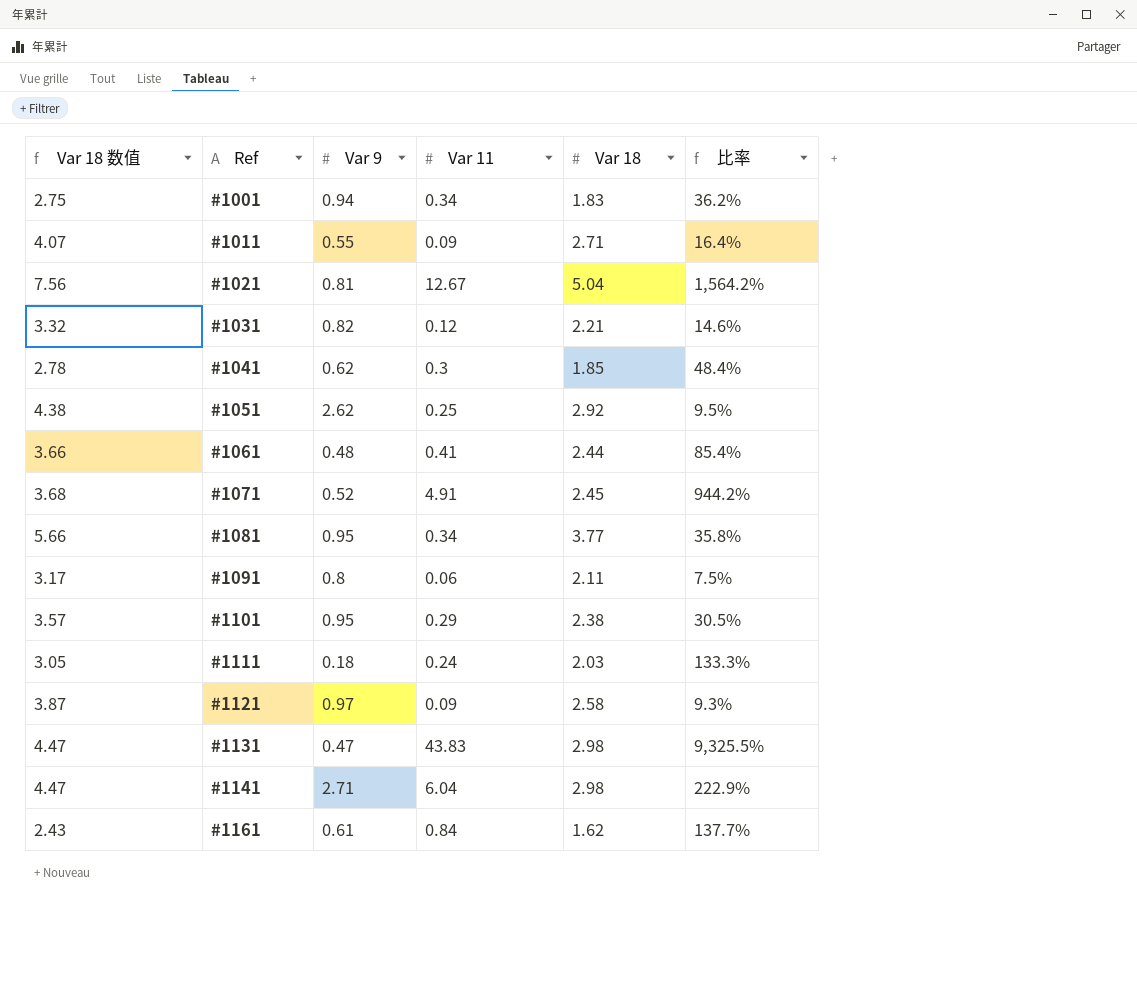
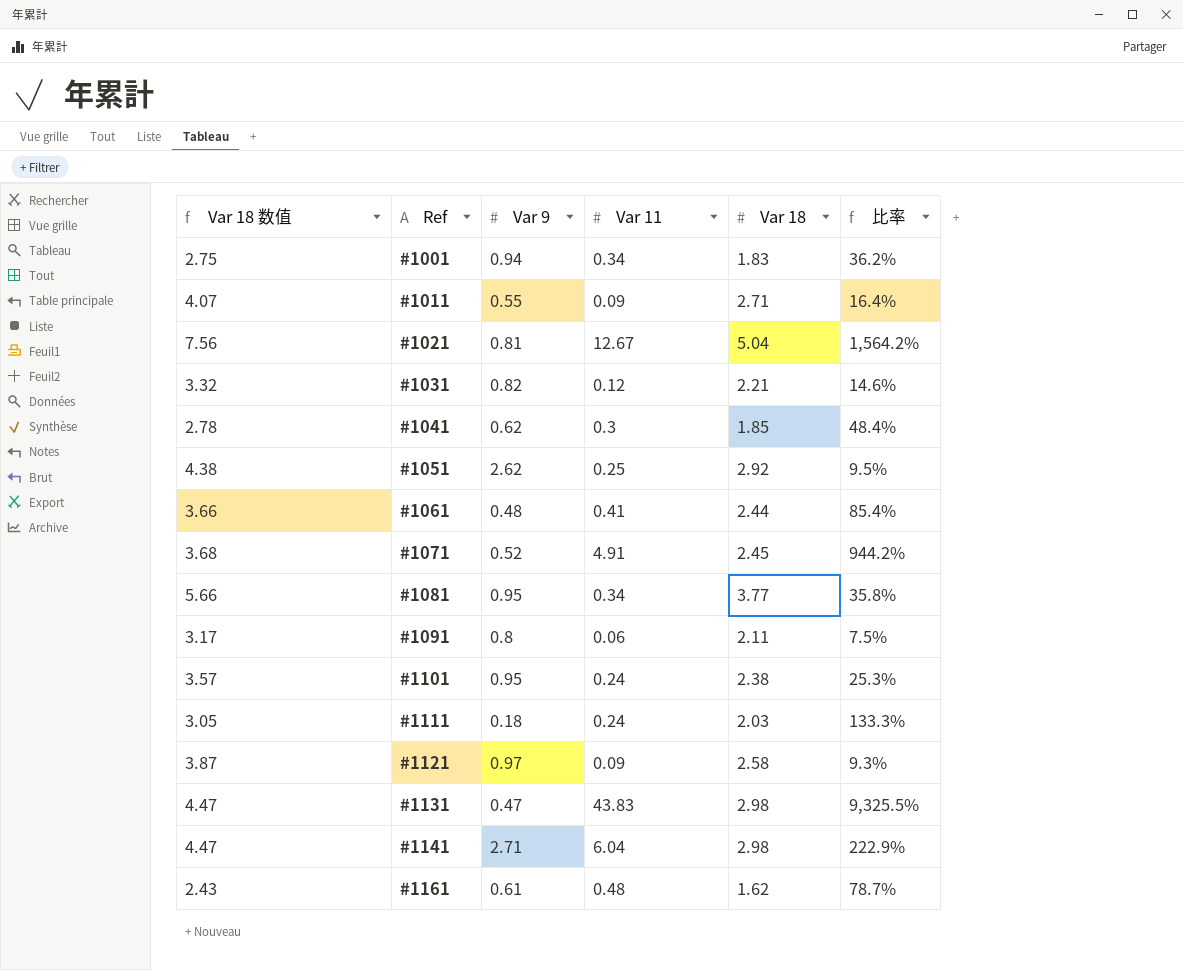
#1101 | Var 11: 0.29 -> 0.24
#1101 | 比率: 30.5% -> 25.3%
#1161 | Var 11: 0.84 -> 0.48
#1161 | 比率: 137.7% -> 78.7%

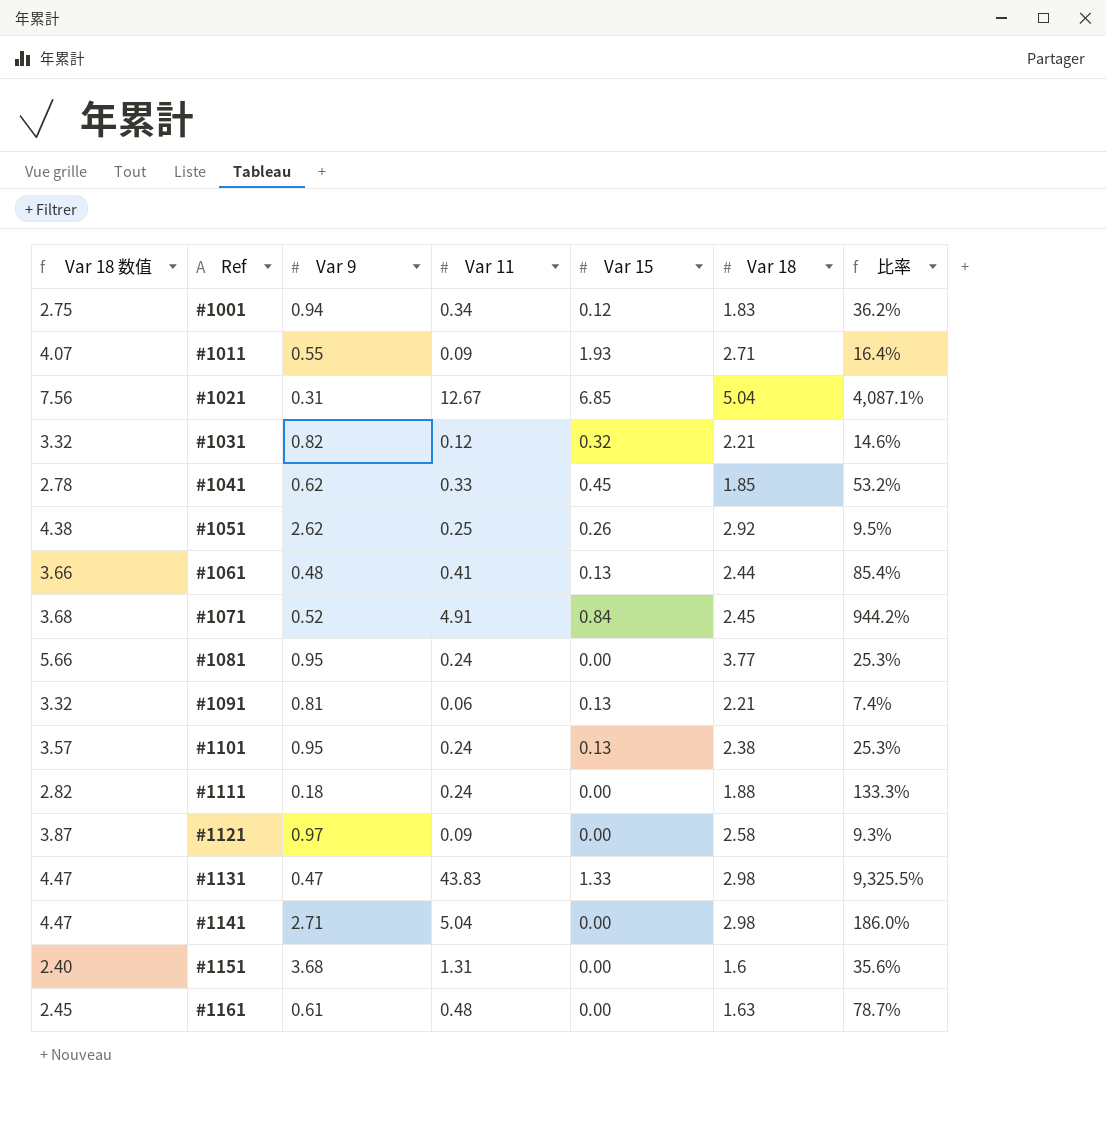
column Var 15 | position: none -> 5
#1021 | Var 9: 0.81 -> 0.31
#1021 | 比率: 1,564.2% -> 4,087.1%
#1041 | Var 11: 0.3 -> 0.33
#1041 | 比率: 48.4% -> 53.2%
#1081 | Var 11: 0.34 -> 0.24
#1081 | 比率: 35.8% -> 25.3%
#1091 | Var 18 数值: 3.17 -> 3.32
#1091 | Var 9: 0.8 -> 0.81
#1091 | Var 18: 2.11 -> 2.21
#1091 | 比率: 7.5% -> 7.4%
#1111 | Var 18 数值: 3.05 -> 2.82
#1111 | Var 18: 2.03 -> 1.88
#1141 | Var 11: 6.04 -> 5.04
#1141 | 比率: 222.9% -> 186.0%
row #1151: none -> 2.40 | 3.68 | 1.31 | 0.00 | 1.6 | 35.6%
#1161 | Var 18 数值: 2.43 -> 2.45
#1161 | Var 18: 1.62 -> 1.63

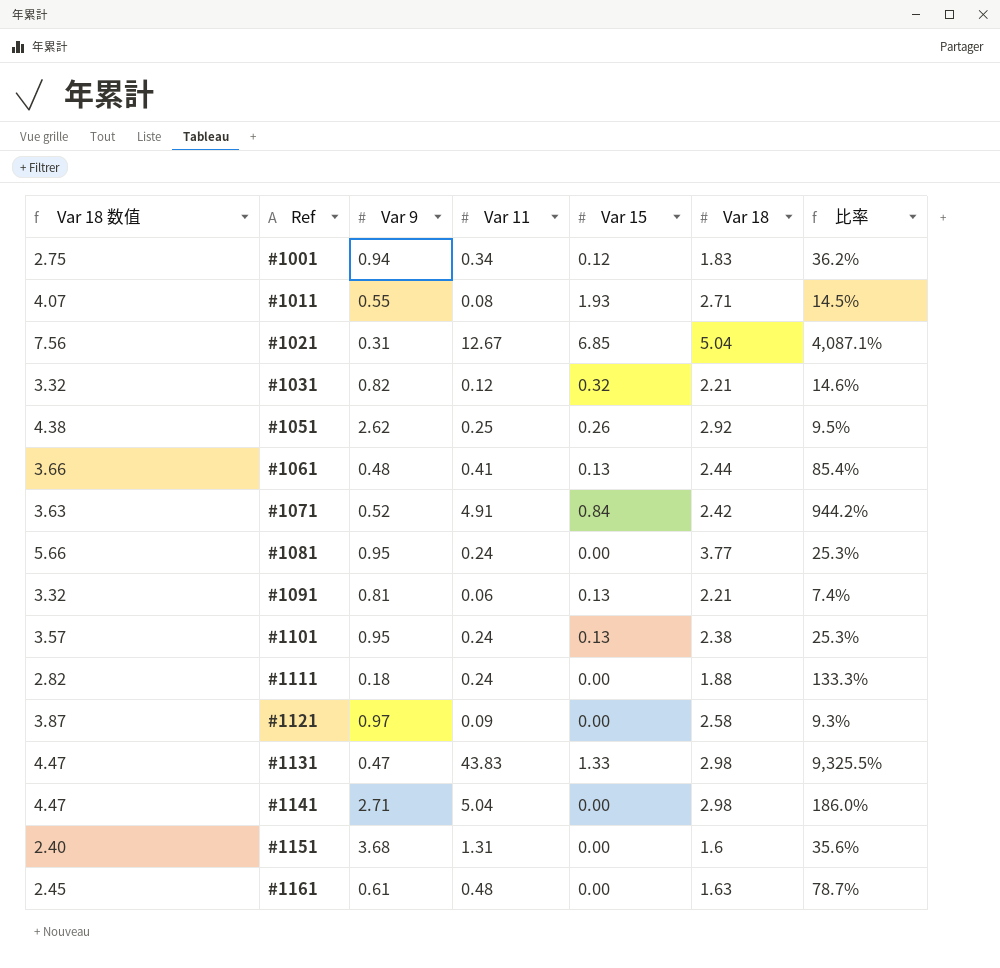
row #1041: 2.78 | 0.62 | 0.33 | 0.45 | 1.85 | 53.2% -> none
#1011 | Var 11: 0.09 -> 0.08
#1011 | 比率: 16.4% -> 14.5%
#1071 | Var 18 数值: 3.68 -> 3.63
#1071 | Var 18: 2.45 -> 2.42

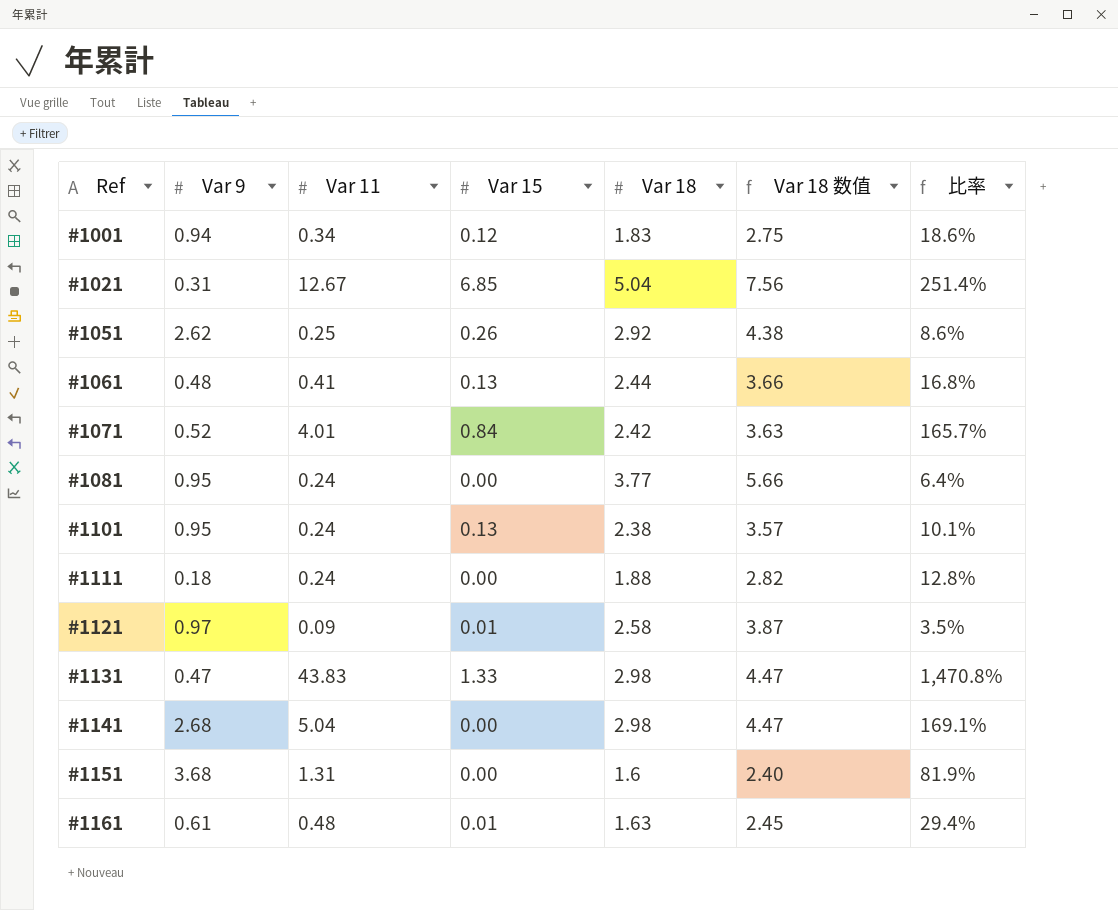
column Var 18 数值 | position: 1 -> 6
column 比率 | formula: [Var 11] / [Var 9] -> [Var 11] / [Var 18]
row #1011: 4.07 | 0.55 | 0.08 | 1.93 | 2.71 | 14.5% -> none
row #1031: 3.32 | 0.82 | 0.12 | 0.32 | 2.21 | 14.6% -> none
row #1091: 3.32 | 0.81 | 0.06 | 0.13 | 2.21 | 7.4% -> none
#1071 | Var 11: 4.91 -> 4.01
#1121 | Var 15: 0.00 -> 0.01
#1141 | Var 9: 2.71 -> 2.68
#1161 | Var 15: 0.00 -> 0.01

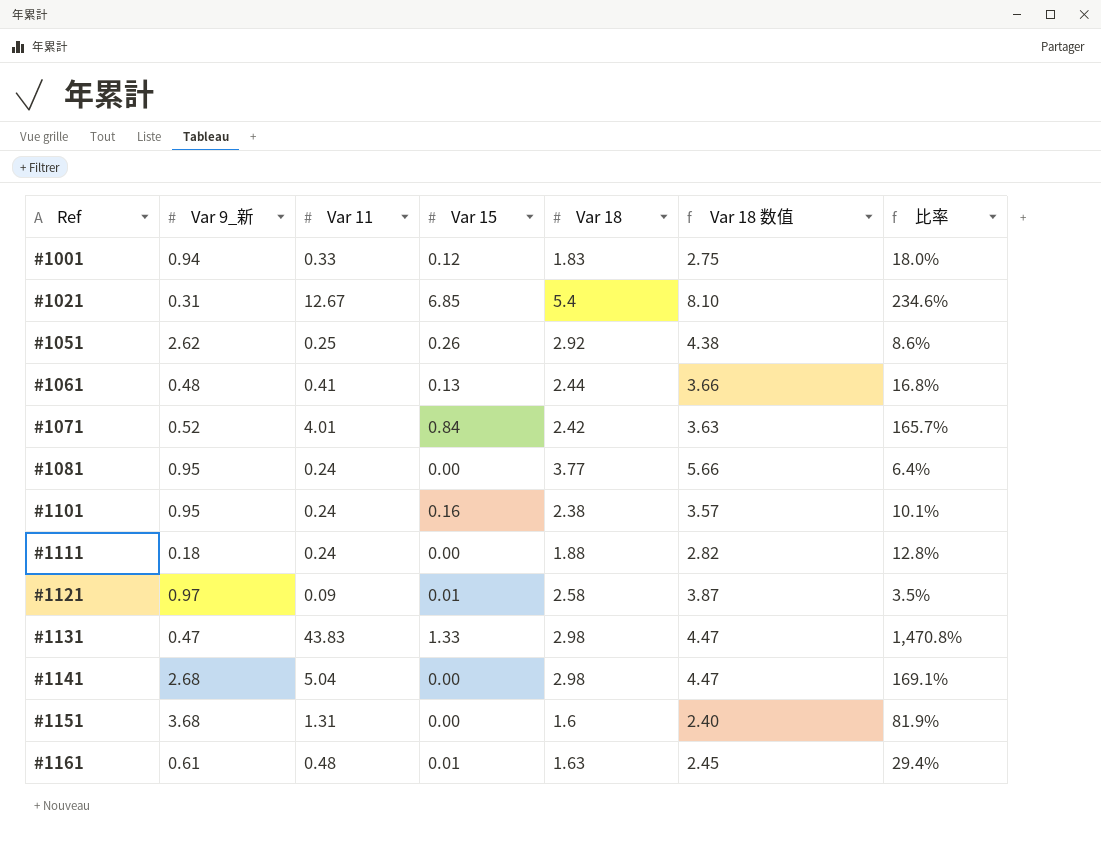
column name: Var 9 -> Var 9_新
#1001 | Var 11: 0.34 -> 0.33
#1001 | 比率: 18.6% -> 18.0%
#1021 | Var 18: 5.04 -> 5.4
#1021 | Var 18 数值: 7.56 -> 8.10
#1021 | 比率: 251.4% -> 234.6%
#1101 | Var 15: 0.13 -> 0.16

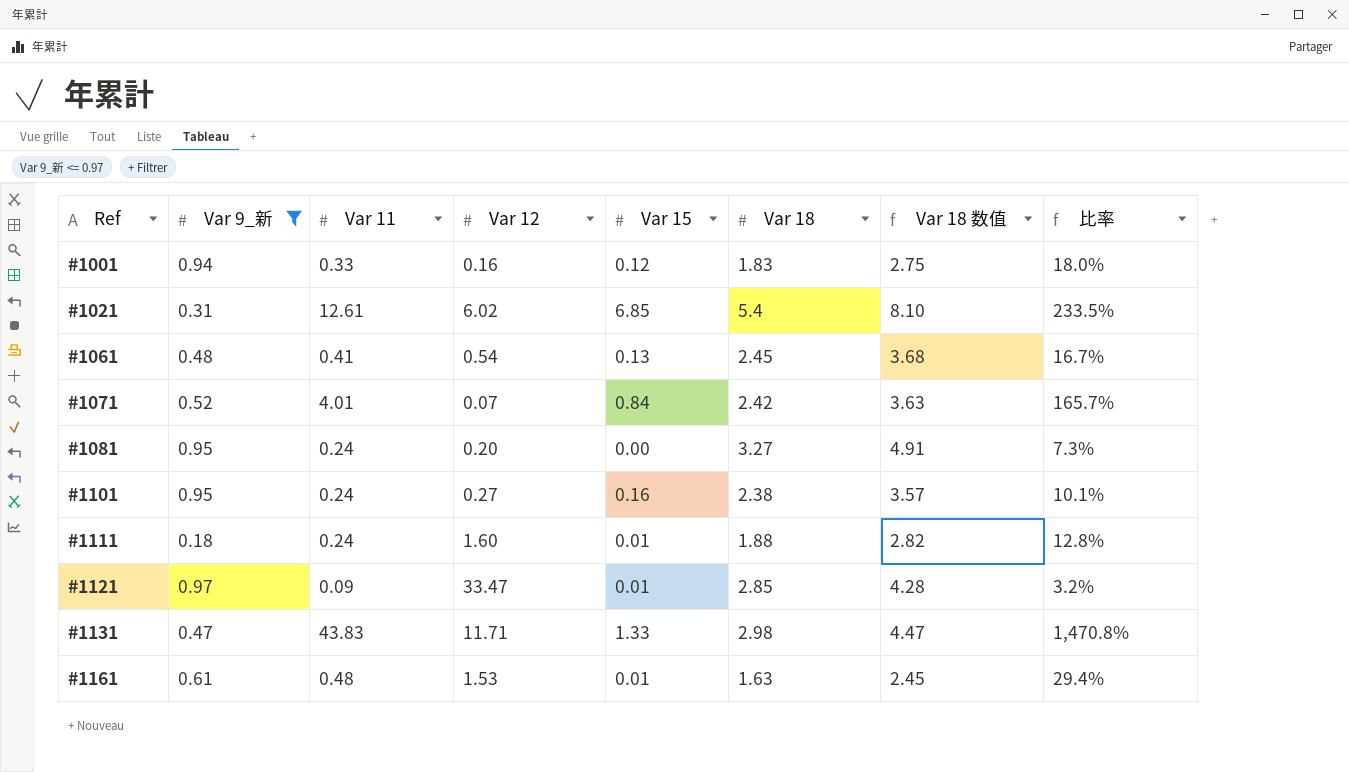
filter: none -> Var 9_新 <= 0.97
column Var 12 | position: none -> 4
#1021 | Var 11: 12.67 -> 12.61
#1021 | 比率: 234.6% -> 233.5%
#1061 | Var 18: 2.44 -> 2.45
#1061 | Var 18 数值: 3.66 -> 3.68
#1061 | 比率: 16.8% -> 16.7%
#1081 | Var 18: 3.77 -> 3.27
#1081 | Var 18 数值: 5.66 -> 4.91
#1081 | 比率: 6.4% -> 7.3%
#1111 | Var 15: 0.00 -> 0.01
#1121 | Var 18: 2.58 -> 2.85
#1121 | Var 18 数值: 3.87 -> 4.28
#1121 | 比率: 3.5% -> 3.2%

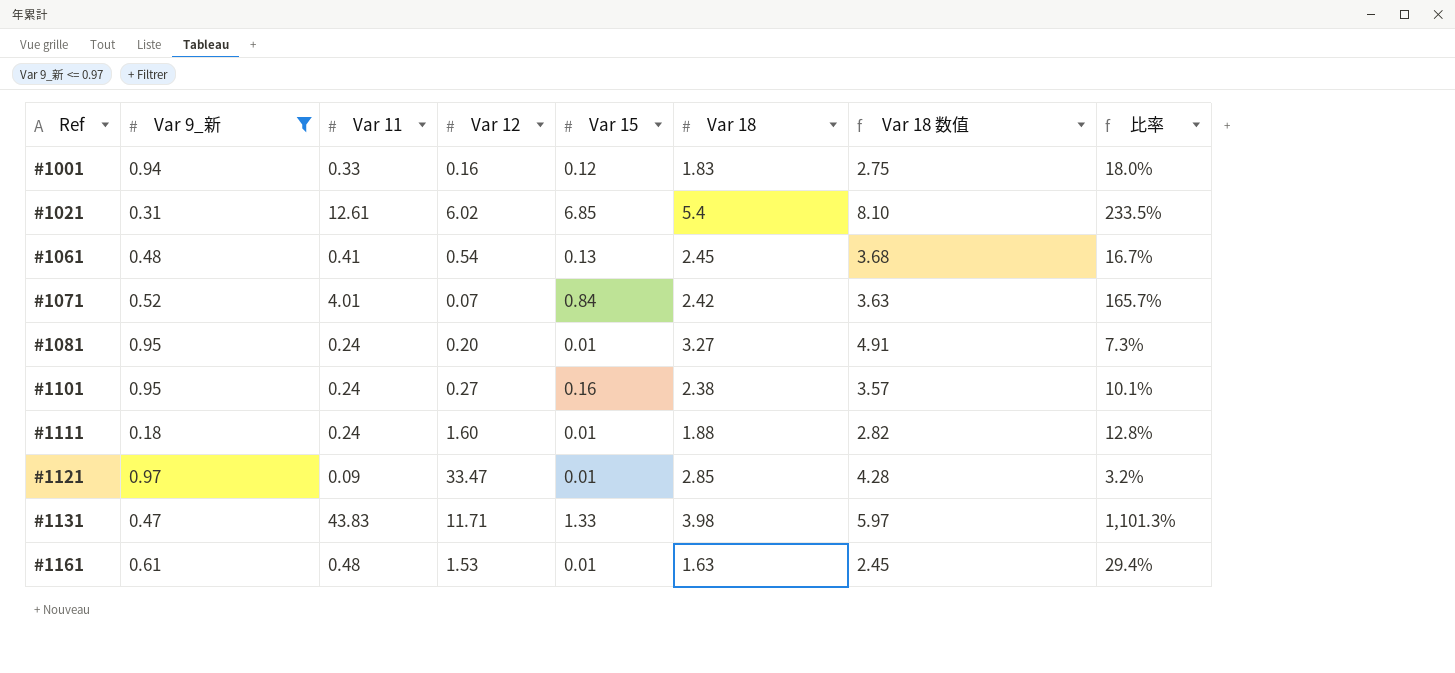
#1081 | Var 15: 0.00 -> 0.01
#1131 | Var 18: 2.98 -> 3.98
#1131 | Var 18 数值: 4.47 -> 5.97
#1131 | 比率: 1,470.8% -> 1,101.3%

